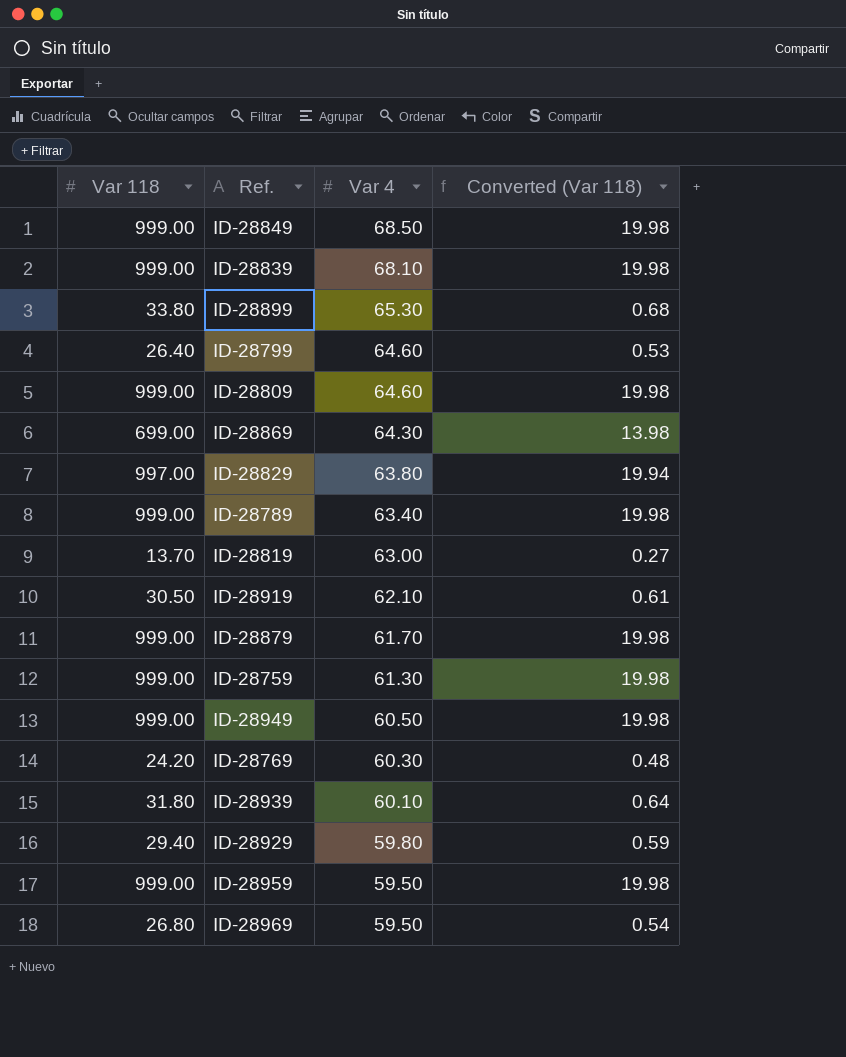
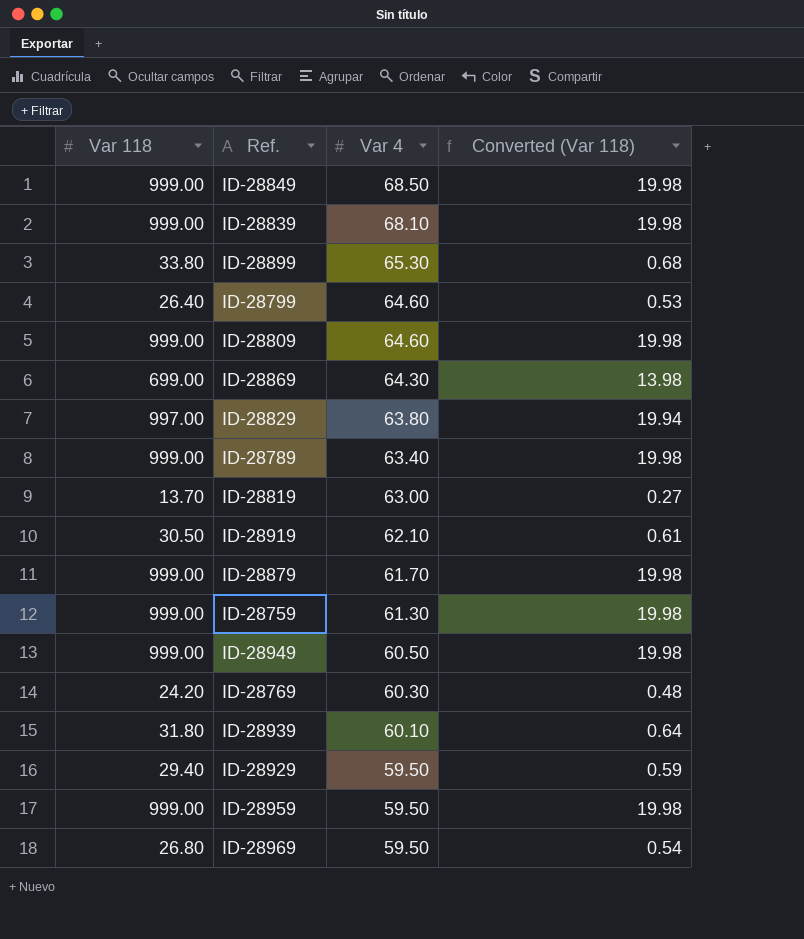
ID-28929 | Var 4: 59.80 -> 59.50

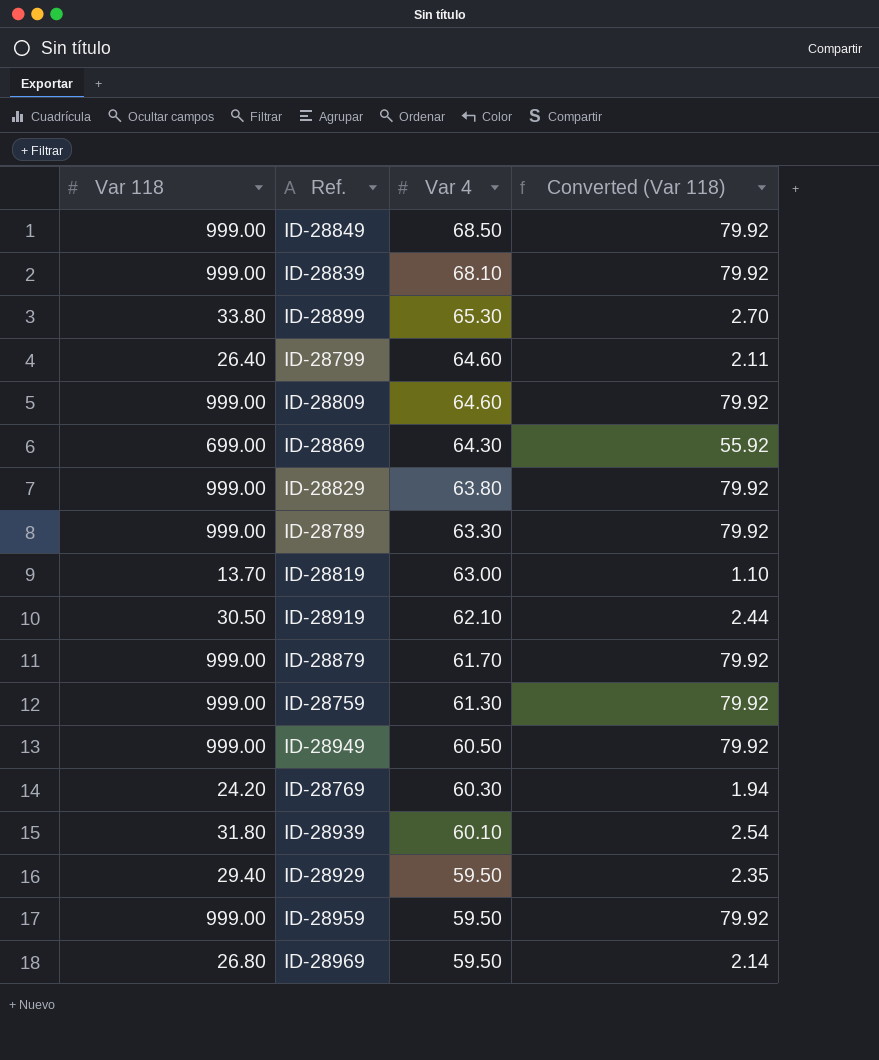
column Converted (Var 118) | formula: [Var 118] * 0.02 -> [Var 118] * 0.08
ID-28829 | Var 118: 997.00 -> 999.00
ID-28789 | Var 4: 63.40 -> 63.30

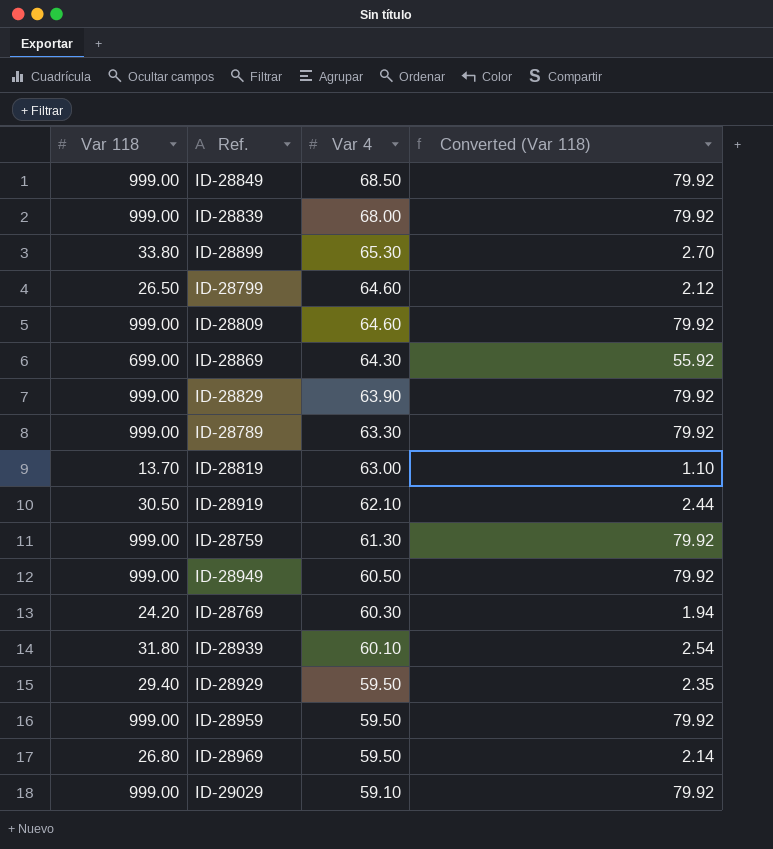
row ID-28879: 999.00 | 61.70 | 79.92 -> none
ID-28839 | Var 4: 68.10 -> 68.00
ID-28799 | Var 118: 26.40 -> 26.50
ID-28799 | Converted (Var 118): 2.11 -> 2.12
ID-28829 | Var 4: 63.80 -> 63.90
row ID-29029: none -> 999.00 | 59.10 | 79.92

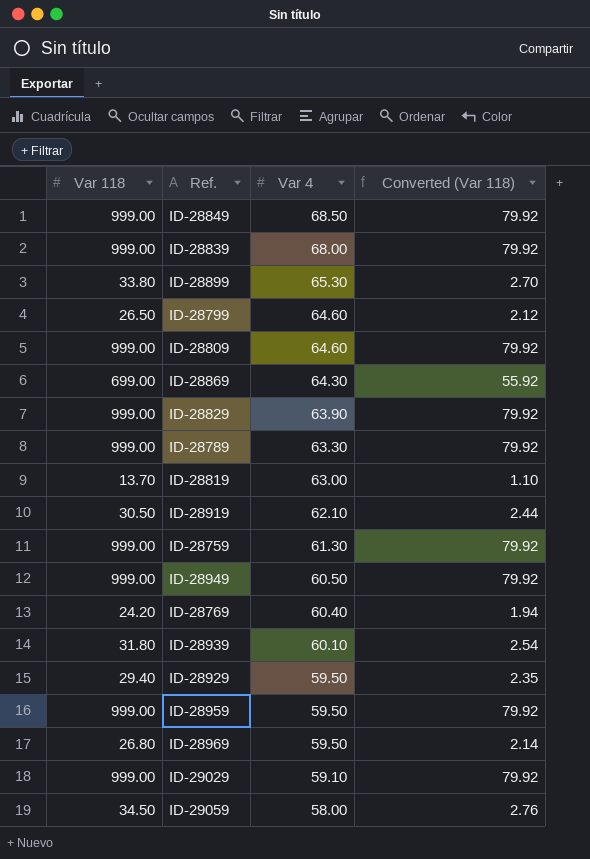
ID-28769 | Var 4: 60.30 -> 60.40
row ID-29059: none -> 34.50 | 58.00 | 2.76

